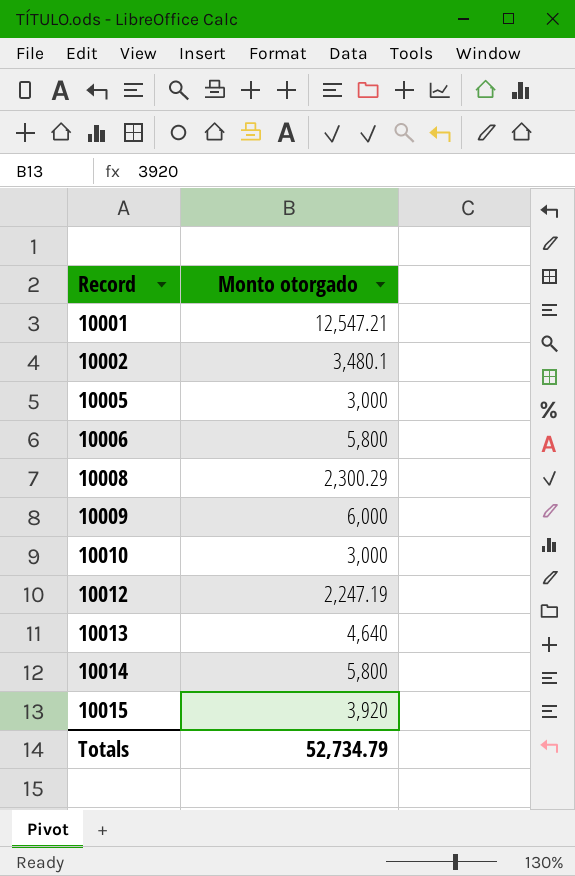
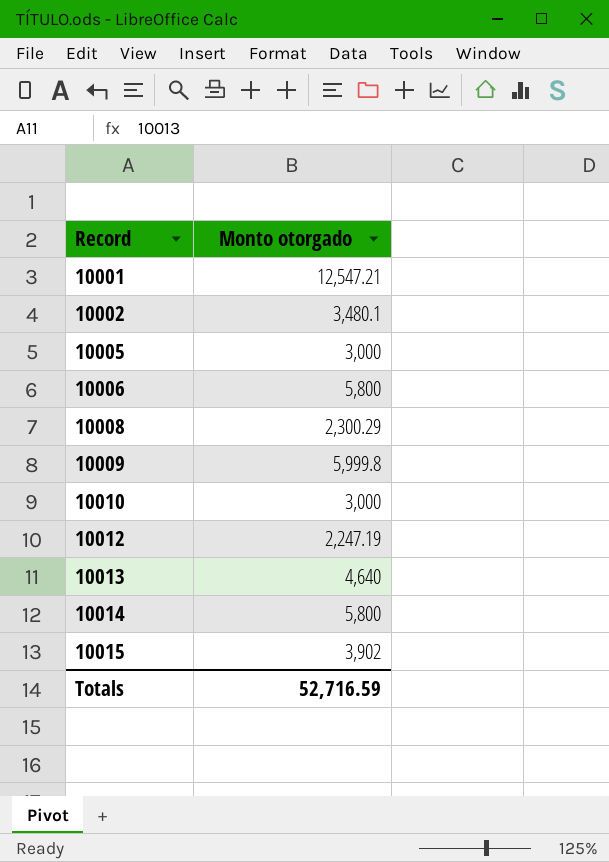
10009 | Monto otorgado: 6,000 -> 5,999.8
10015 | Monto otorgado: 3,920 -> 3,902
Totals | Monto otorgado: 52,734.79 -> 52,716.59

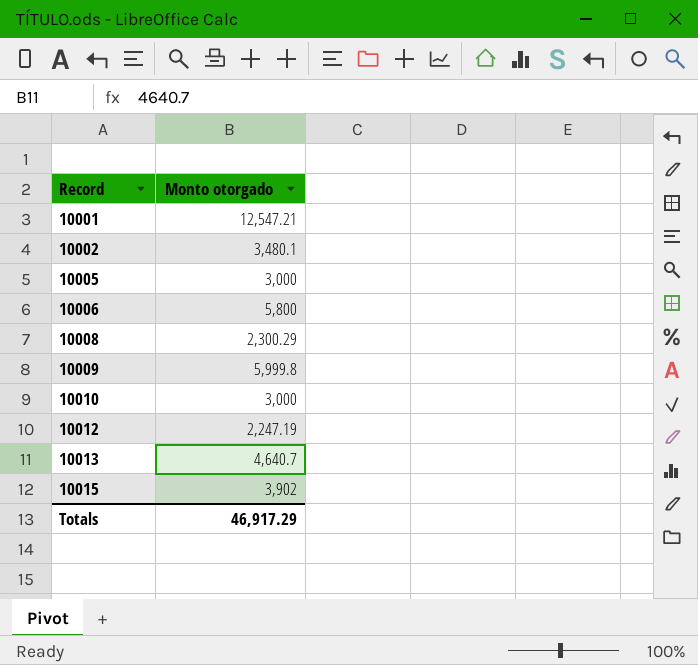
row 10014: 5,800 -> none
10013 | Monto otorgado: 4,640 -> 4,640.7
Totals | Monto otorgado: 52,716.59 -> 46,917.29

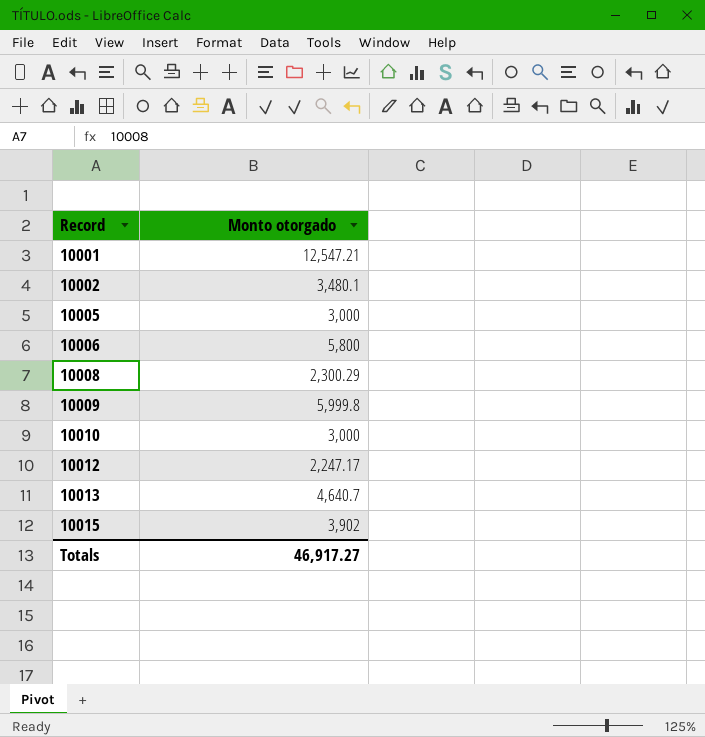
10012 | Monto otorgado: 2,247.19 -> 2,247.17
Totals | Monto otorgado: 46,917.29 -> 46,917.27

